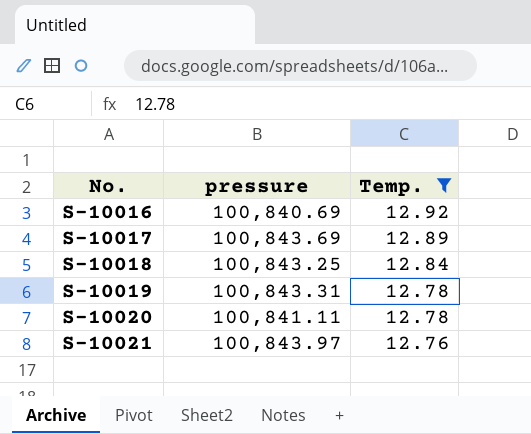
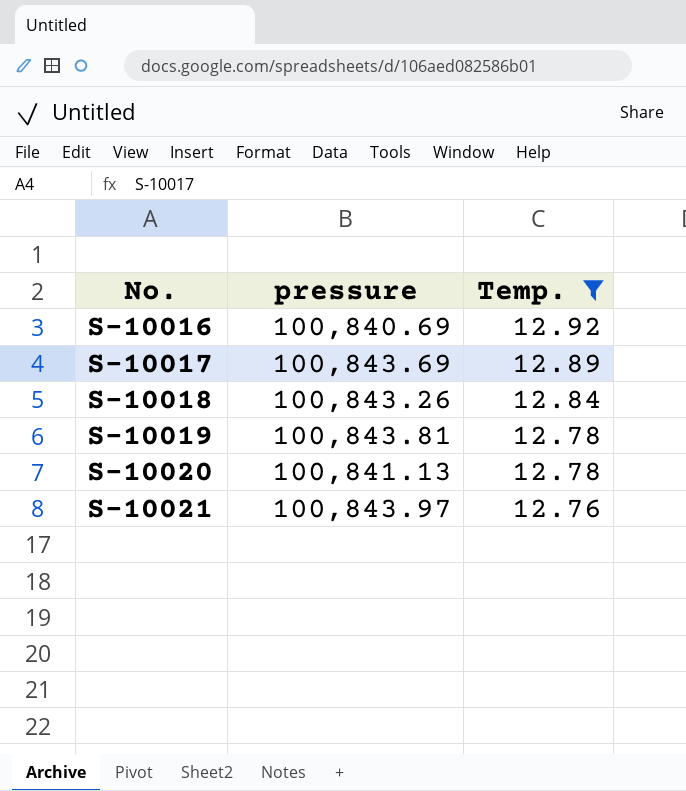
S-10018 | pressure: 100,843.25 -> 100,843.26
S-10019 | pressure: 100,843.31 -> 100,843.81
S-10020 | pressure: 100,841.11 -> 100,841.13

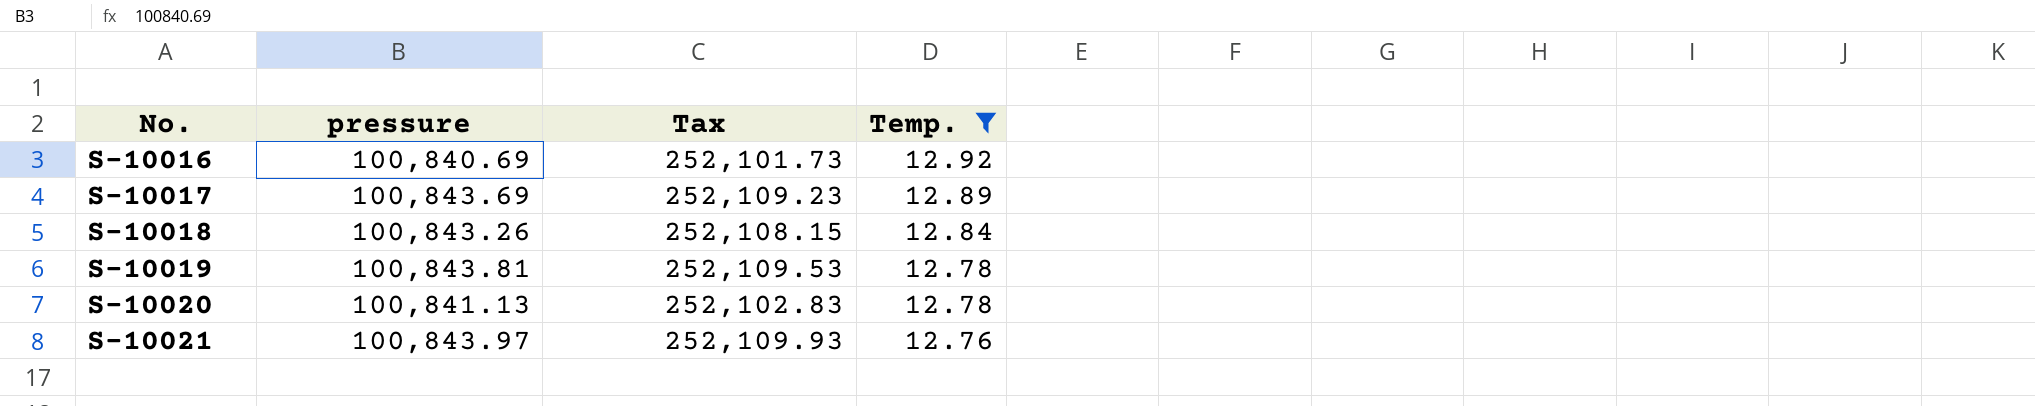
column Tax | formula: none -> [pressure] * 2.5

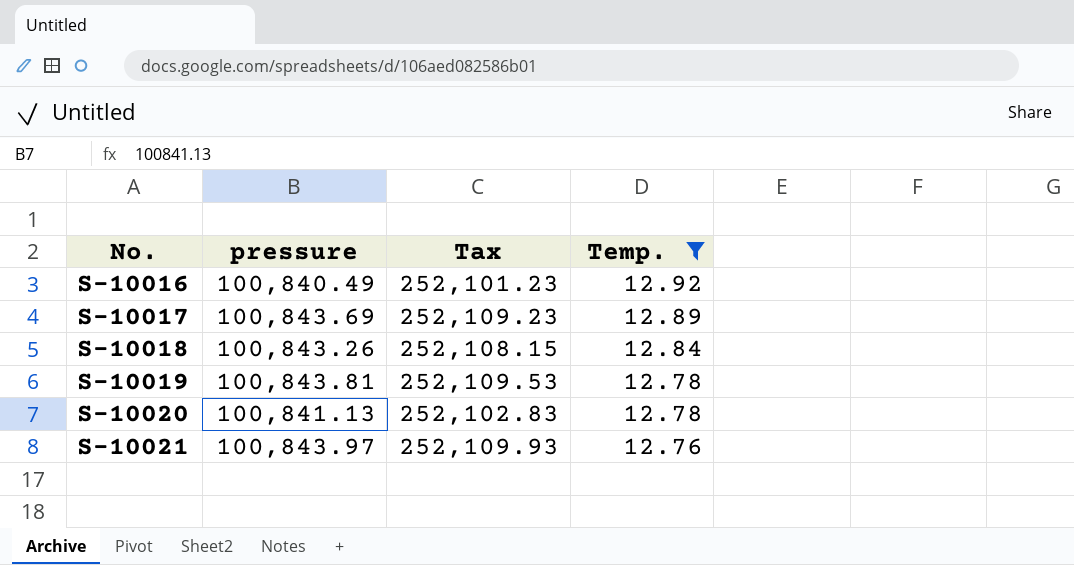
S-10016 | pressure: 100,840.69 -> 100,840.49
S-10016 | Tax: 252,101.73 -> 252,101.23

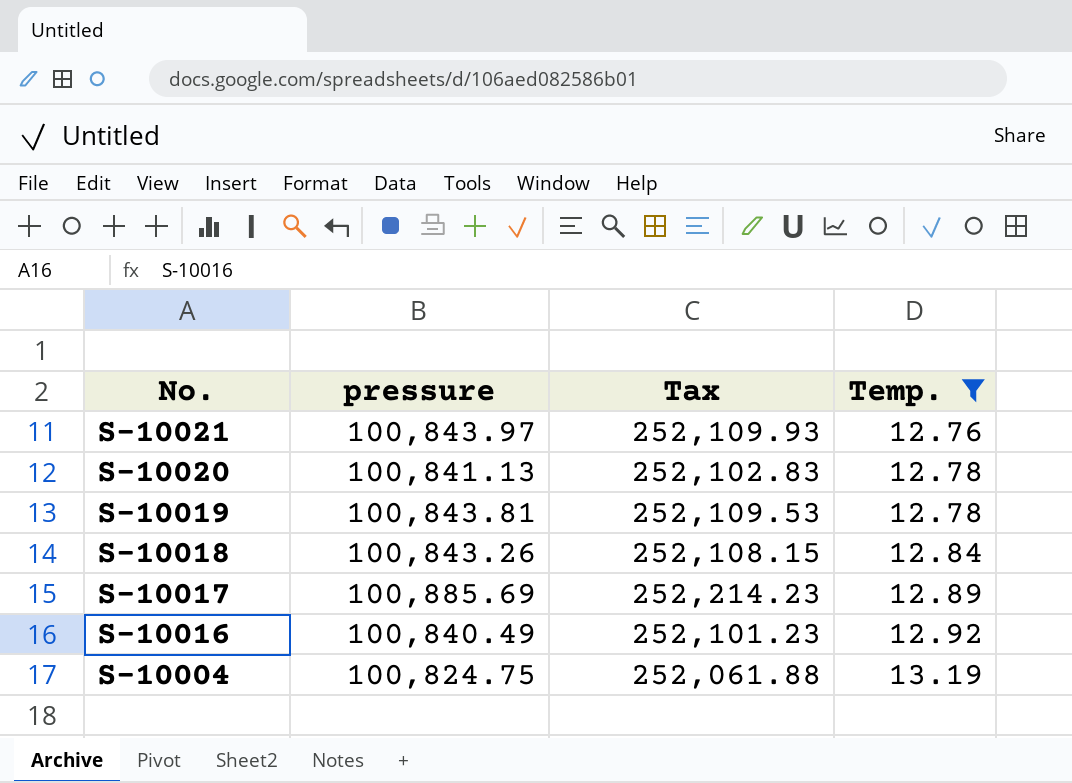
row order: No. ascending -> No. descending
S-10017 | pressure: 100,843.69 -> 100,885.69
S-10017 | Tax: 252,109.23 -> 252,214.23
row S-10004: none -> 100,824.75 | 252,061.88 | 13.19

